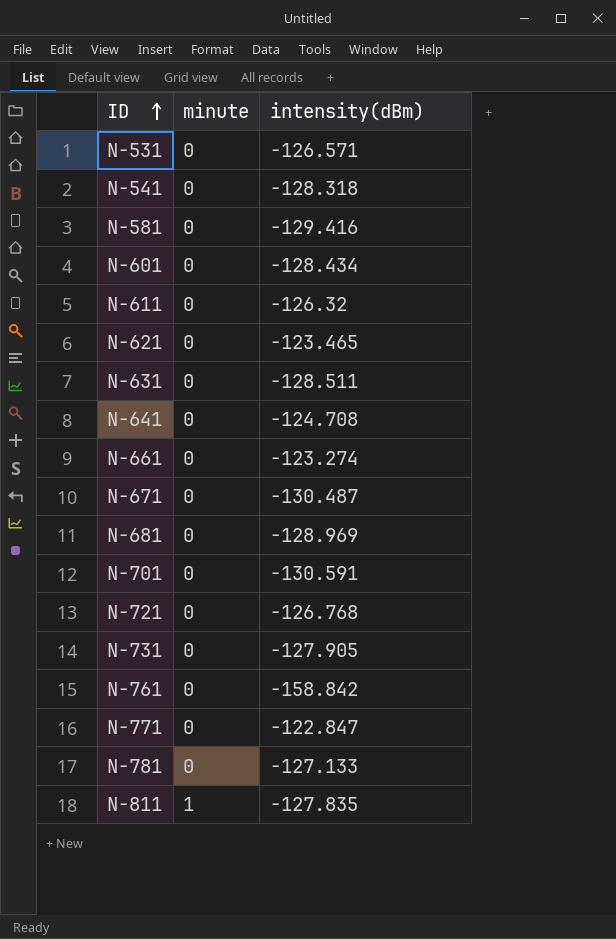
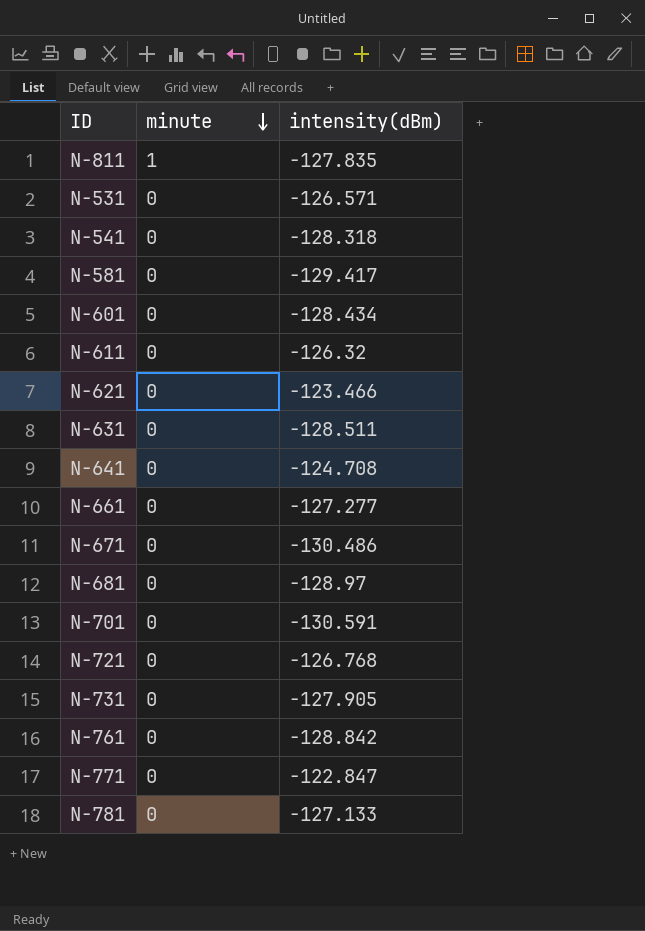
row order: ID ascending -> minute descending
N-581 | intensity(dBm): -129.416 -> -129.417
N-621 | intensity(dBm): -123.465 -> -123.466
N-661 | intensity(dBm): -123.274 -> -127.277
N-671 | intensity(dBm): -130.487 -> -130.486
N-681 | intensity(dBm): -128.969 -> -128.97
N-761 | intensity(dBm): -158.842 -> -128.842

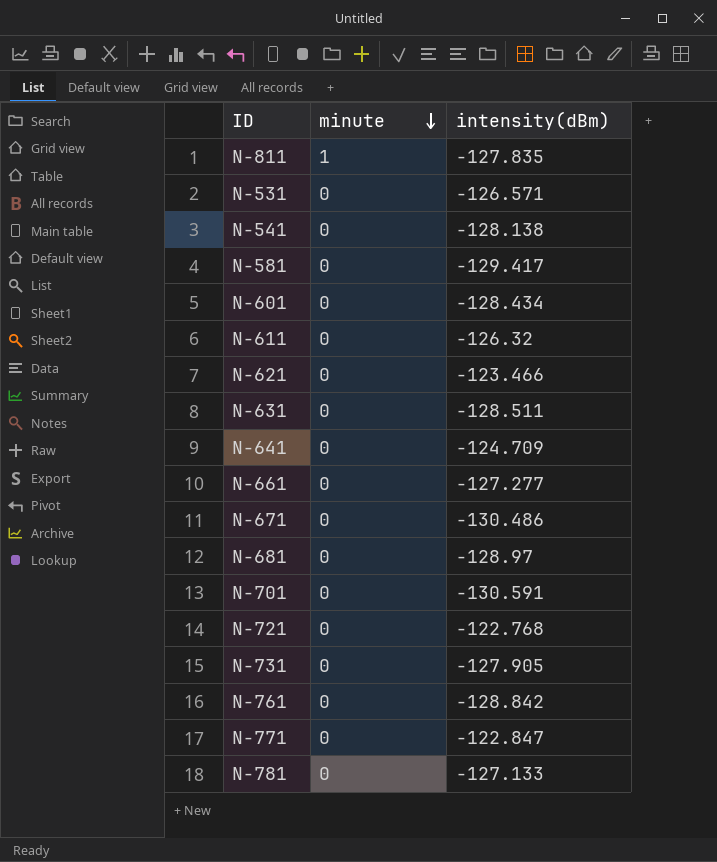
N-541 | intensity(dBm): -128.318 -> -128.138
N-641 | intensity(dBm): -124.708 -> -124.709
N-721 | intensity(dBm): -126.768 -> -122.768

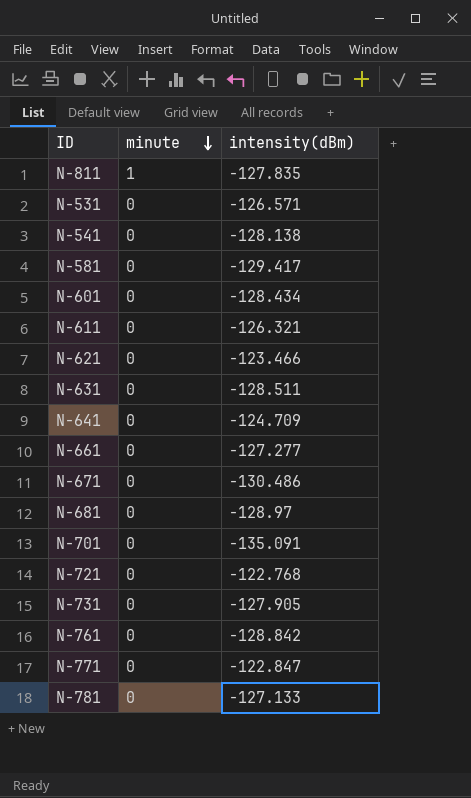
N-611 | intensity(dBm): -126.32 -> -126.321
N-701 | intensity(dBm): -130.591 -> -135.091

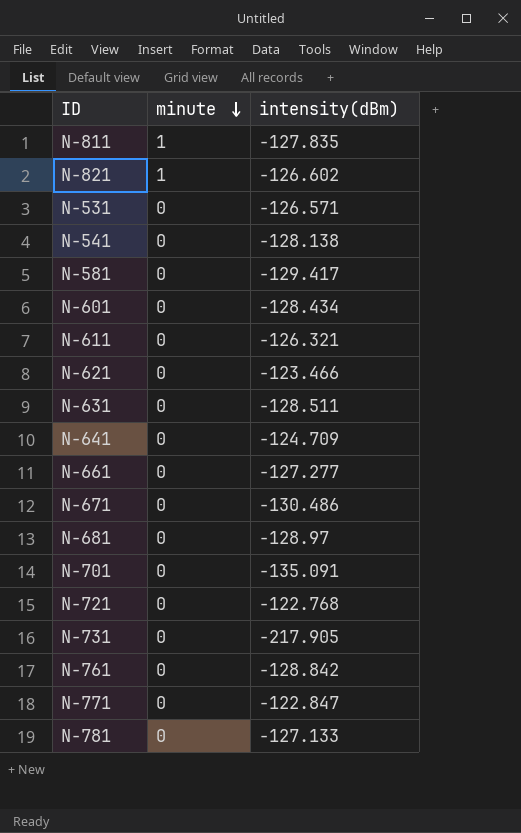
row N-821: none -> 1 | -126.602
N-731 | intensity(dBm): -127.905 -> -217.905

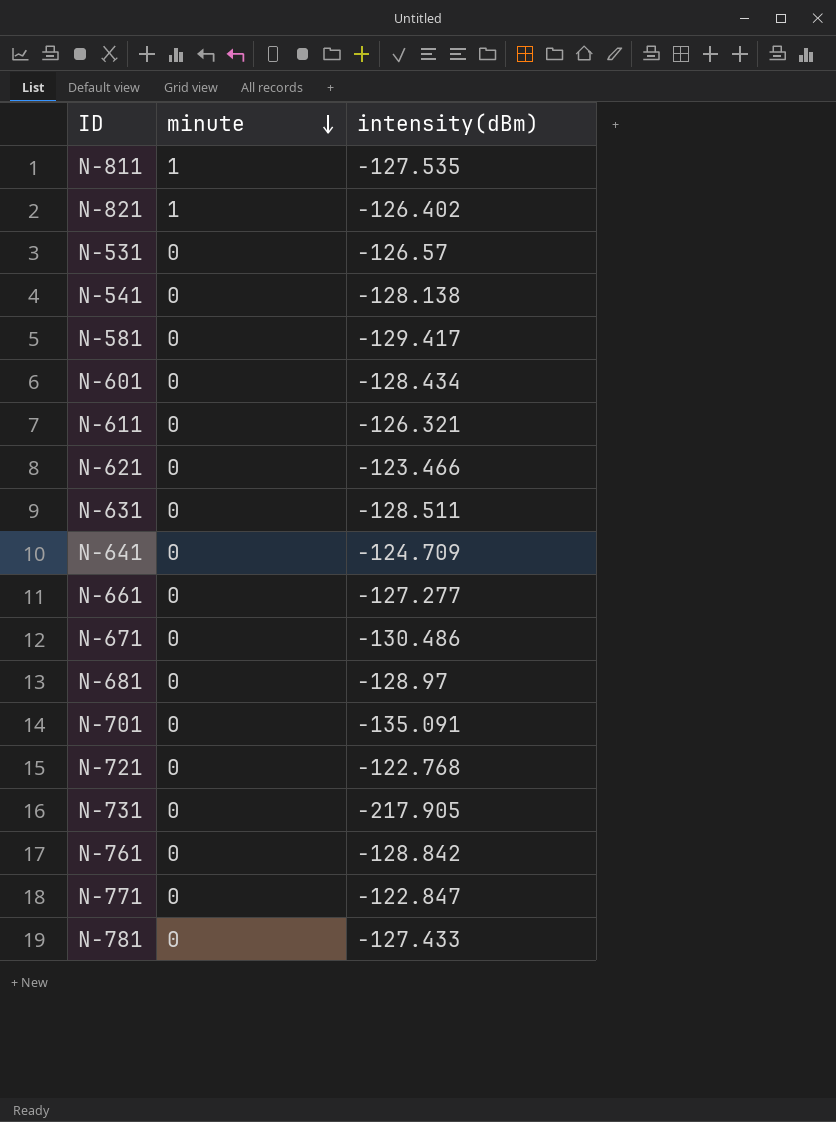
N-811 | intensity(dBm): -127.835 -> -127.535
N-821 | intensity(dBm): -126.602 -> -126.402
N-531 | intensity(dBm): -126.571 -> -126.57
N-781 | intensity(dBm): -127.133 -> -127.433

